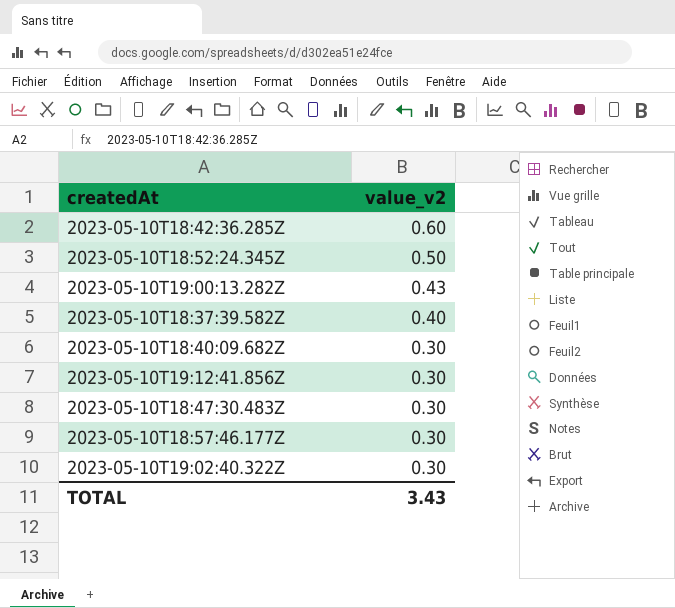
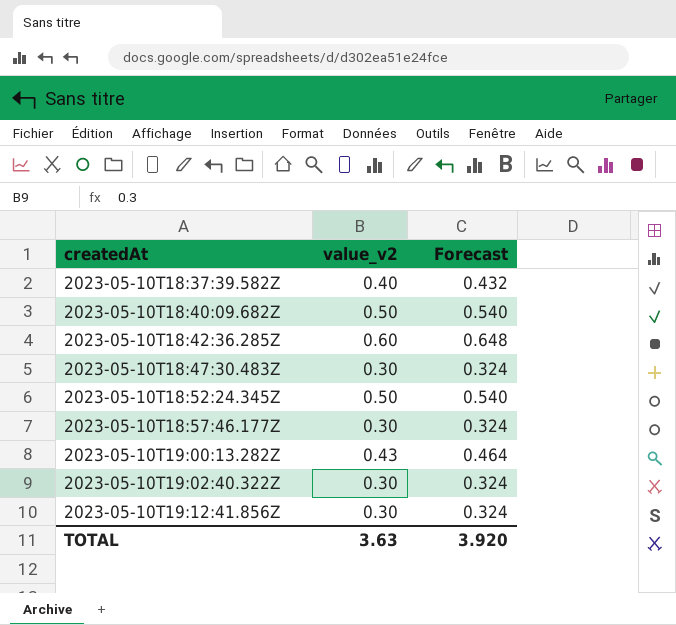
row order: value_v2 descending -> createdAt ascending
column Forecast | formula: none -> [value_v2] * 1.08
2023-05-10T18:40:09.682Z | value_v2: 0.30 -> 0.50
TOTAL | value_v2: 3.43 -> 3.63

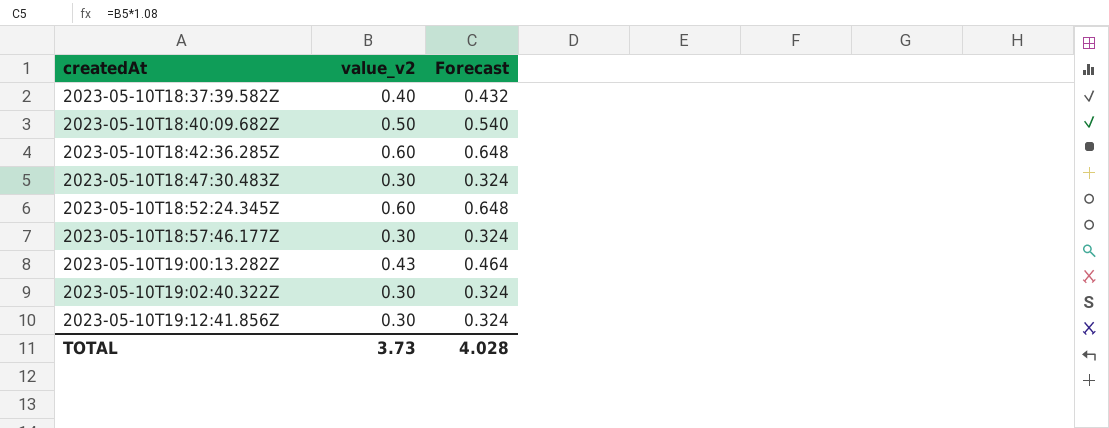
2023-05-10T18:52:24.345Z | value_v2: 0.50 -> 0.60
2023-05-10T18:52:24.345Z | Forecast: 0.540 -> 0.648
TOTAL | value_v2: 3.63 -> 3.73
TOTAL | Forecast: 3.920 -> 4.028

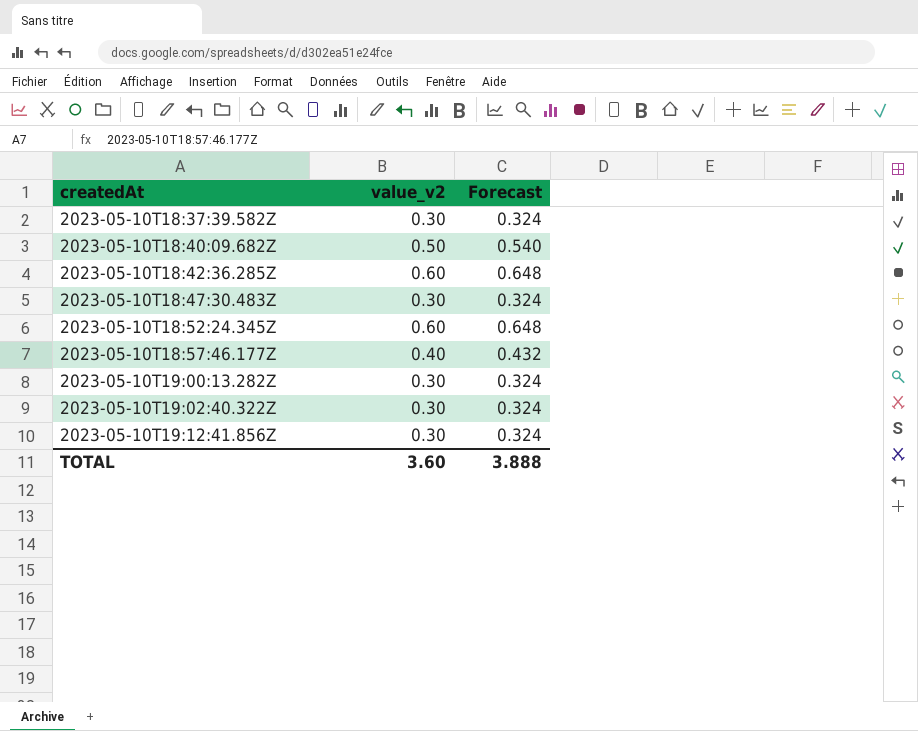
2023-05-10T18:37:39.582Z | value_v2: 0.40 -> 0.30
2023-05-10T18:37:39.582Z | Forecast: 0.432 -> 0.324
2023-05-10T18:57:46.177Z | value_v2: 0.30 -> 0.40
2023-05-10T18:57:46.177Z | Forecast: 0.324 -> 0.432
2023-05-10T19:00:13.282Z | value_v2: 0.43 -> 0.30
2023-05-10T19:00:13.282Z | Forecast: 0.464 -> 0.324
TOTAL | value_v2: 3.73 -> 3.60
TOTAL | Forecast: 4.028 -> 3.888

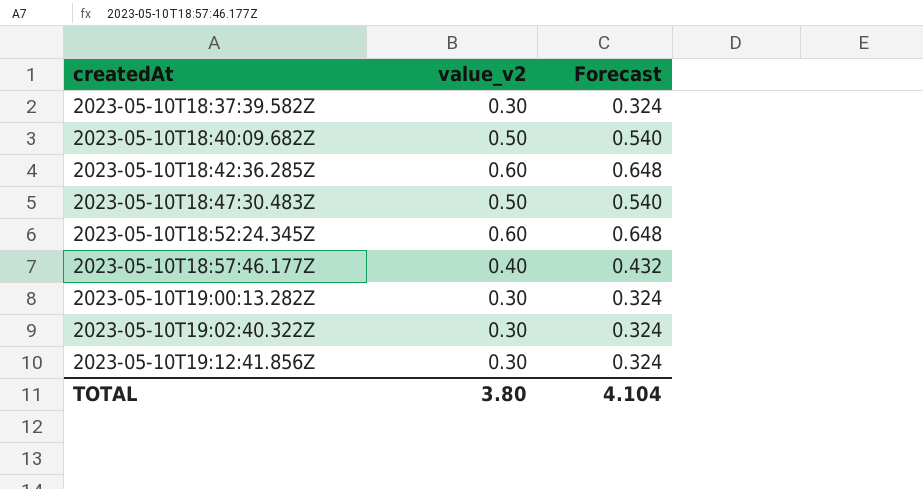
2023-05-10T18:47:30.483Z | value_v2: 0.30 -> 0.50
2023-05-10T18:47:30.483Z | Forecast: 0.324 -> 0.540
TOTAL | value_v2: 3.60 -> 3.80
TOTAL | Forecast: 3.888 -> 4.104

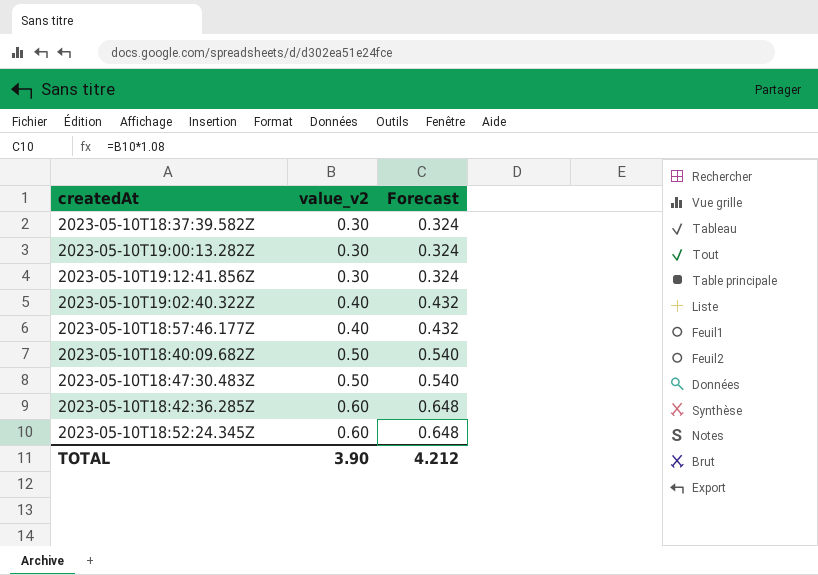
row order: createdAt ascending -> value_v2 ascending
2023-05-10T19:02:40.322Z | value_v2: 0.30 -> 0.40
2023-05-10T19:02:40.322Z | Forecast: 0.324 -> 0.432
TOTAL | value_v2: 3.80 -> 3.90
TOTAL | Forecast: 4.104 -> 4.212

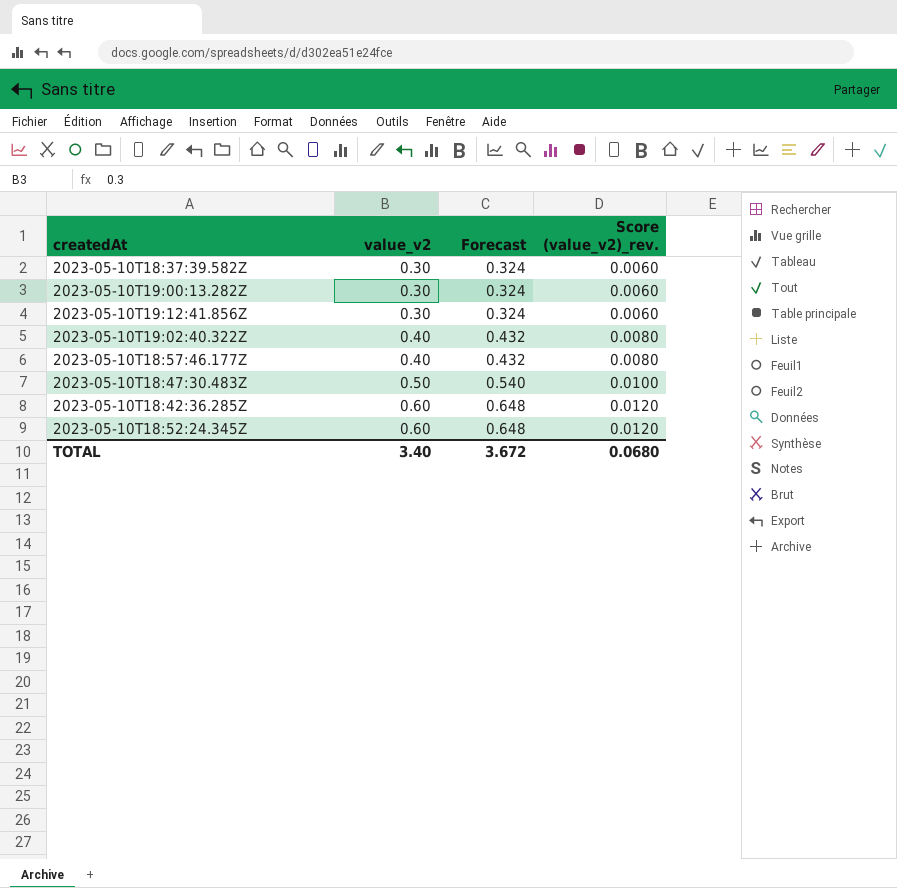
column Score (value_v2)_rev. | formula: none -> [value_v2] * 0.02
row 2023-05-10T18:40:09.682Z: 0.50 | 0.540 -> none
TOTAL | value_v2: 3.90 -> 3.40
TOTAL | Forecast: 4.212 -> 3.672

